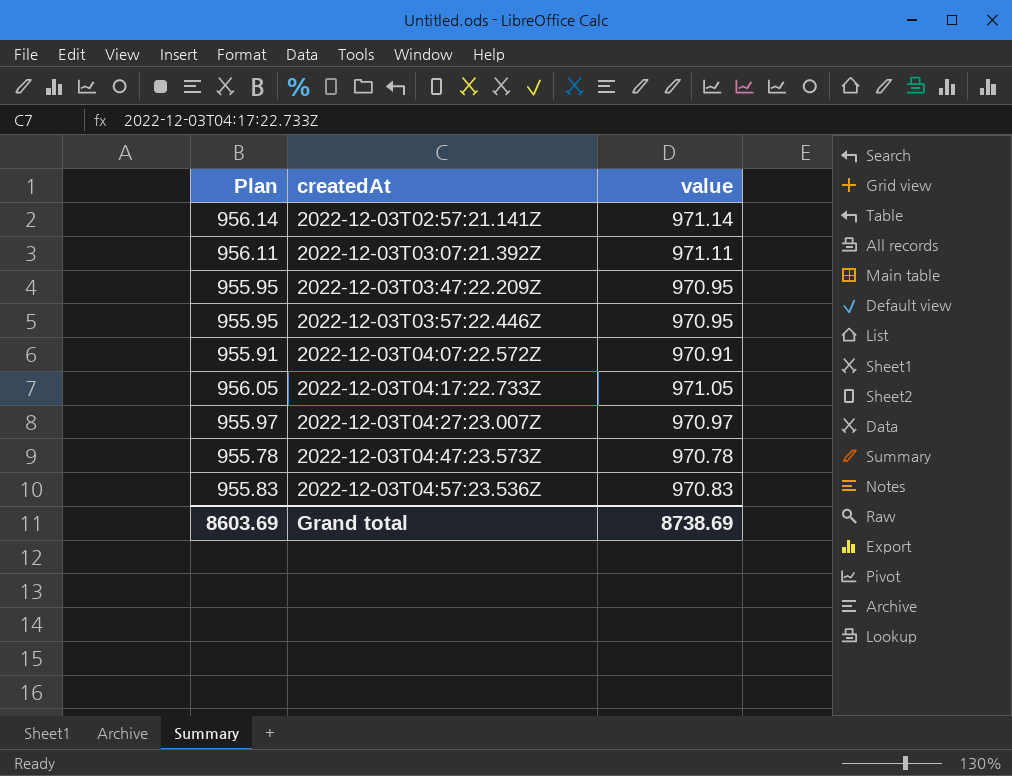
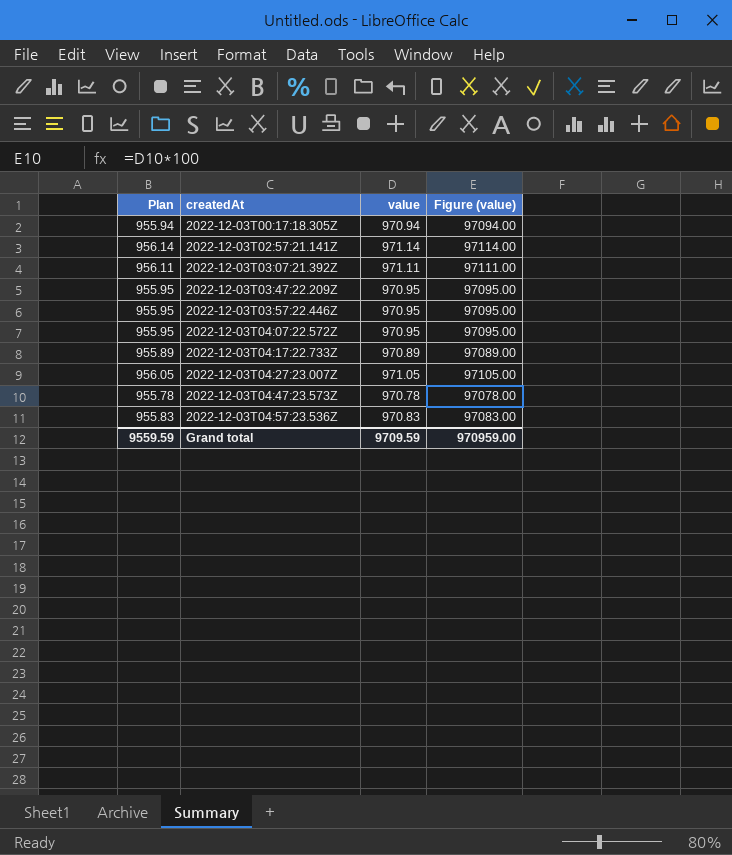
column Figure (value) | formula: none -> [value] * 100
row 2022-12-03T00:17:18.305Z: none -> 955.94 | 970.94 | 97094.00
2022-12-03T04:07:22.572Z | Plan: 955.91 -> 955.95
2022-12-03T04:07:22.572Z | value: 970.91 -> 970.95
2022-12-03T04:17:22.733Z | Plan: 956.05 -> 955.89
2022-12-03T04:17:22.733Z | value: 971.05 -> 970.89
2022-12-03T04:27:23.007Z | Plan: 955.97 -> 956.05
2022-12-03T04:27:23.007Z | value: 970.97 -> 971.05
Grand total | Plan: 8603.69 -> 9559.59
Grand total | value: 8738.69 -> 9709.59

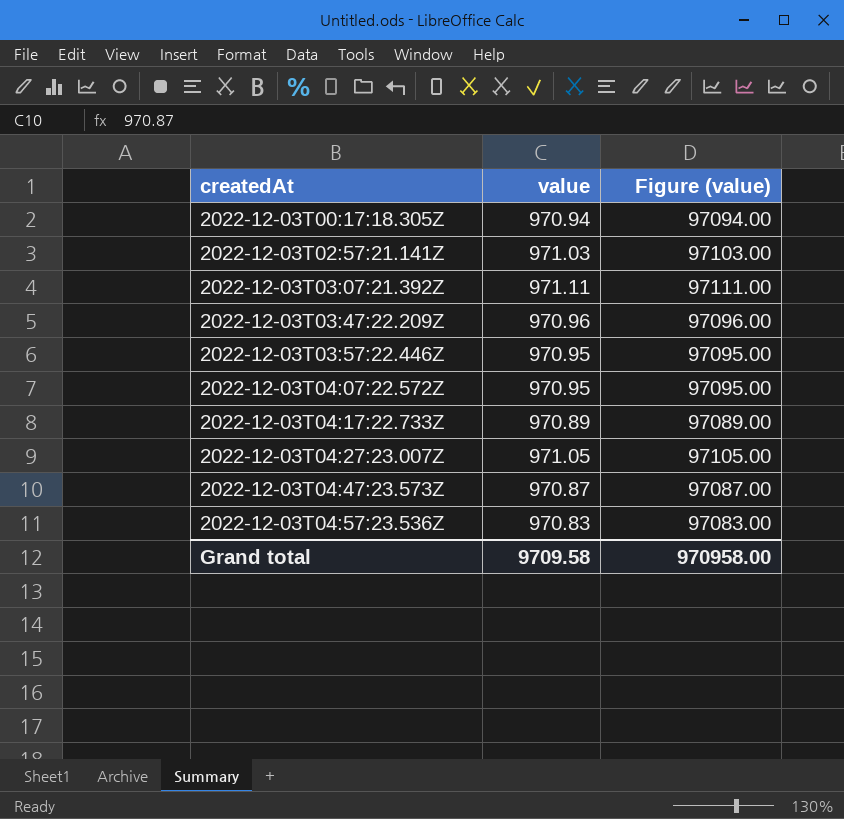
column Plan | formula: [value] - 15 -> none
2022-12-03T02:57:21.141Z | value: 971.14 -> 971.03
2022-12-03T02:57:21.141Z | Figure (value): 97114.00 -> 97103.00
2022-12-03T03:47:22.209Z | value: 970.95 -> 970.96
2022-12-03T03:47:22.209Z | Figure (value): 97095.00 -> 97096.00
2022-12-03T04:47:23.573Z | value: 970.78 -> 970.87
2022-12-03T04:47:23.573Z | Figure (value): 97078.00 -> 97087.00
Grand total | value: 9709.59 -> 9709.58
Grand total | Figure (value): 970959.00 -> 970958.00

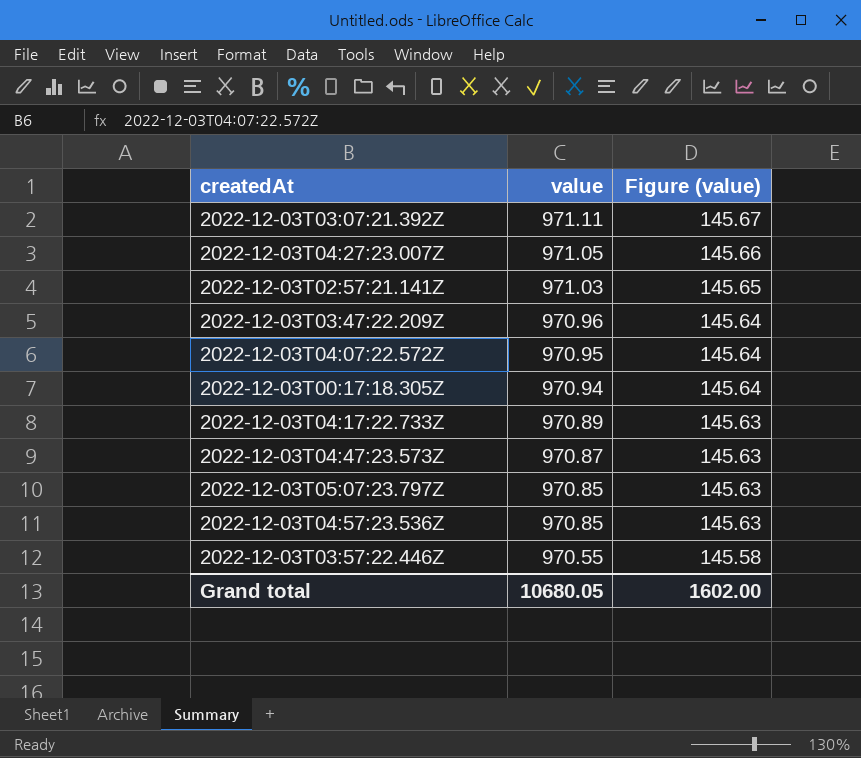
row order: createdAt ascending -> value descending
column Figure (value) | formula: [value] * 100 -> [value] * 0.15
row 2022-12-03T05:07:23.797Z: none -> 970.85 | 145.63
2022-12-03T04:57:23.536Z | value: 970.83 -> 970.85
2022-12-03T03:57:22.446Z | value: 970.95 -> 970.55
Grand total | value: 9709.58 -> 10680.05
Grand total | Figure (value): 970958.00 -> 1602.00

